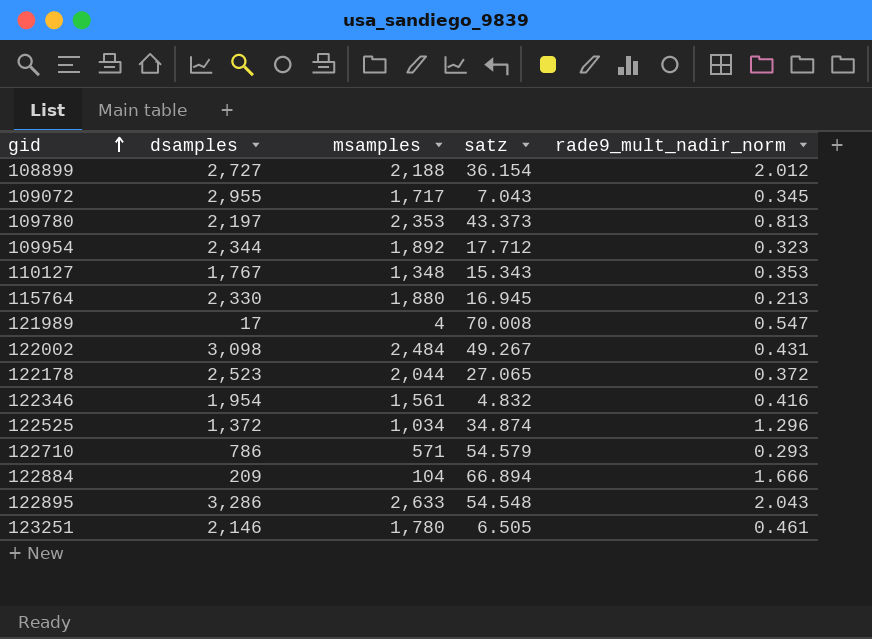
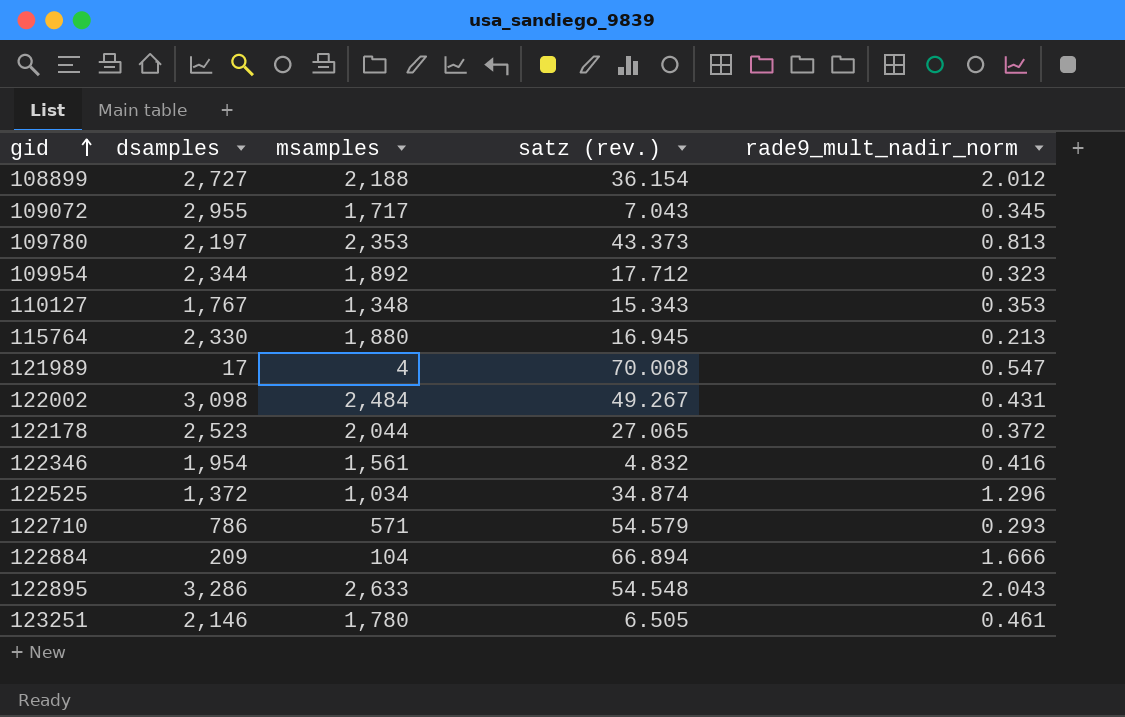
column name: satz -> satz (rev.)

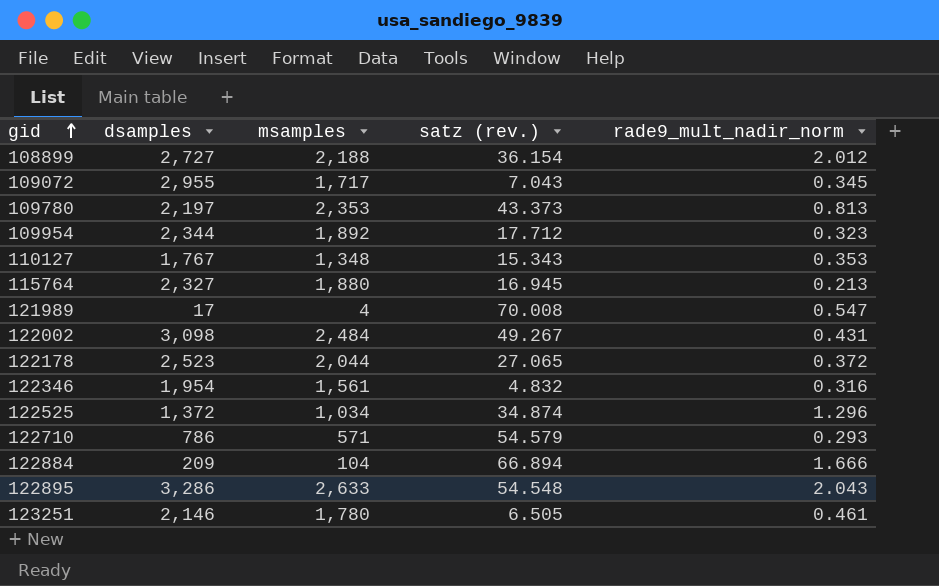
115764 | dsamples: 2,330 -> 2,327
122346 | rade9_mult_nadir_norm: 0.416 -> 0.316

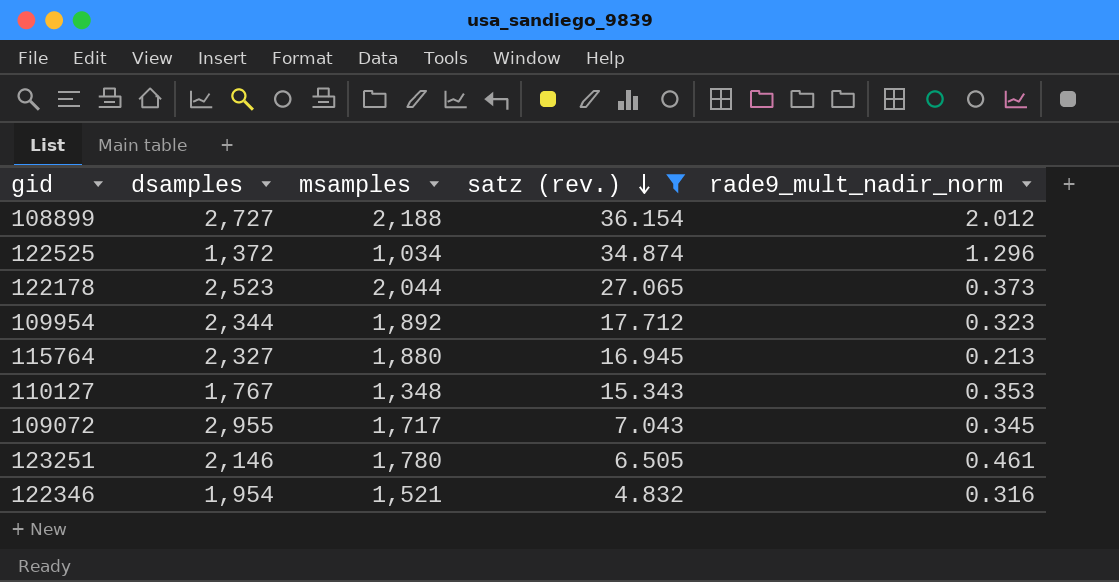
filter: none -> satz (rev.) <= 36.154
row order: gid ascending -> satz (rev.) descending
122178 | rade9_mult_nadir_norm: 0.372 -> 0.373
122346 | msamples: 1,561 -> 1,521

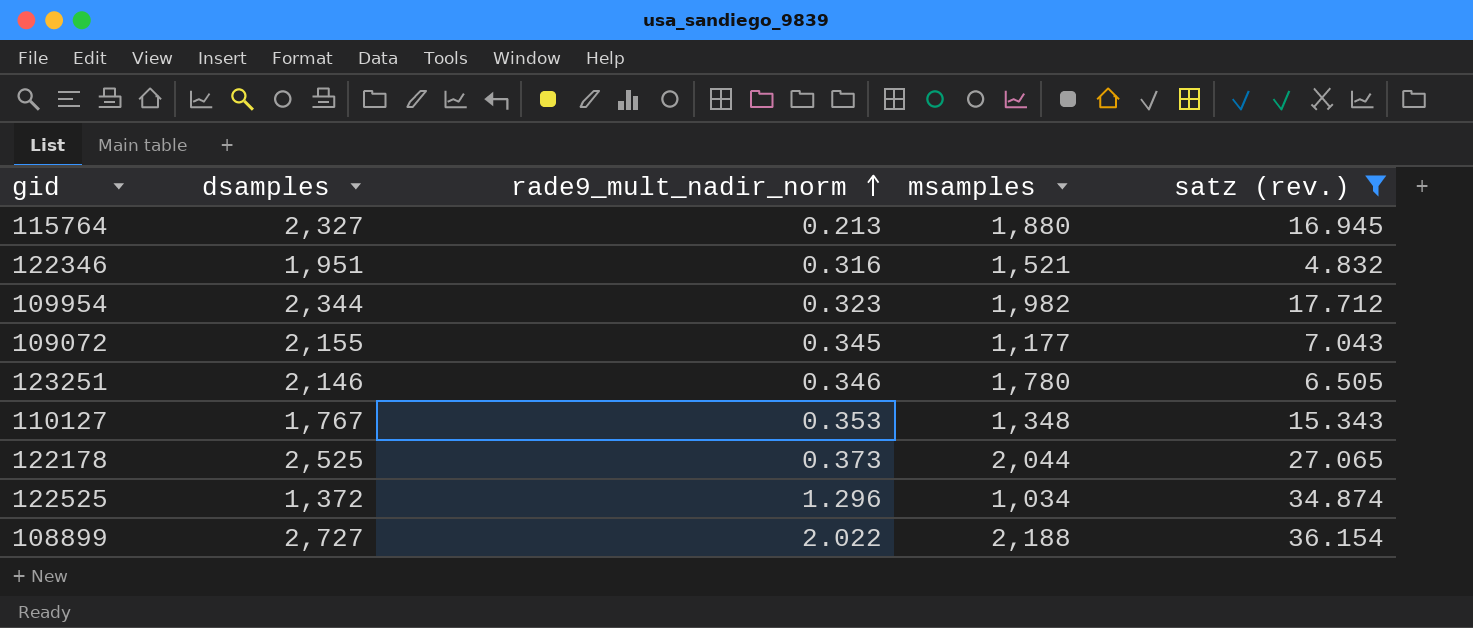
row order: satz (rev.) descending -> rade9_mult_nadir_norm ascending
column rade9_mult_nadir_norm | position: 5 -> 3
122346 | dsamples: 1,954 -> 1,951
109954 | msamples: 1,892 -> 1,982
109072 | dsamples: 2,955 -> 2,155
109072 | msamples: 1,717 -> 1,177
123251 | rade9_mult_nadir_norm: 0.461 -> 0.346
122178 | dsamples: 2,523 -> 2,525
108899 | rade9_mult_nadir_norm: 2.012 -> 2.022

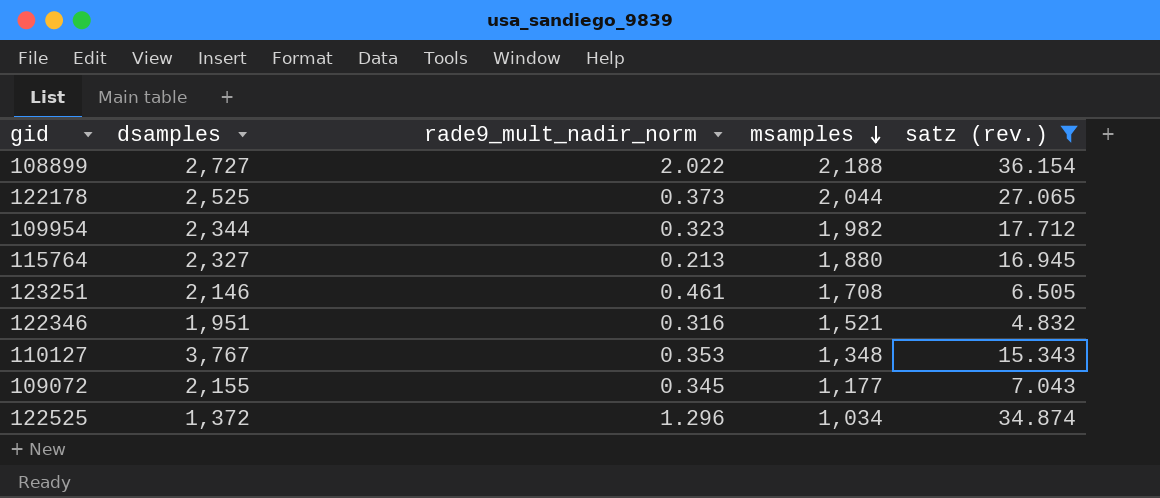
row order: rade9_mult_nadir_norm ascending -> msamples descending
123251 | rade9_mult_nadir_norm: 0.346 -> 0.461
123251 | msamples: 1,780 -> 1,708
110127 | dsamples: 1,767 -> 3,767

